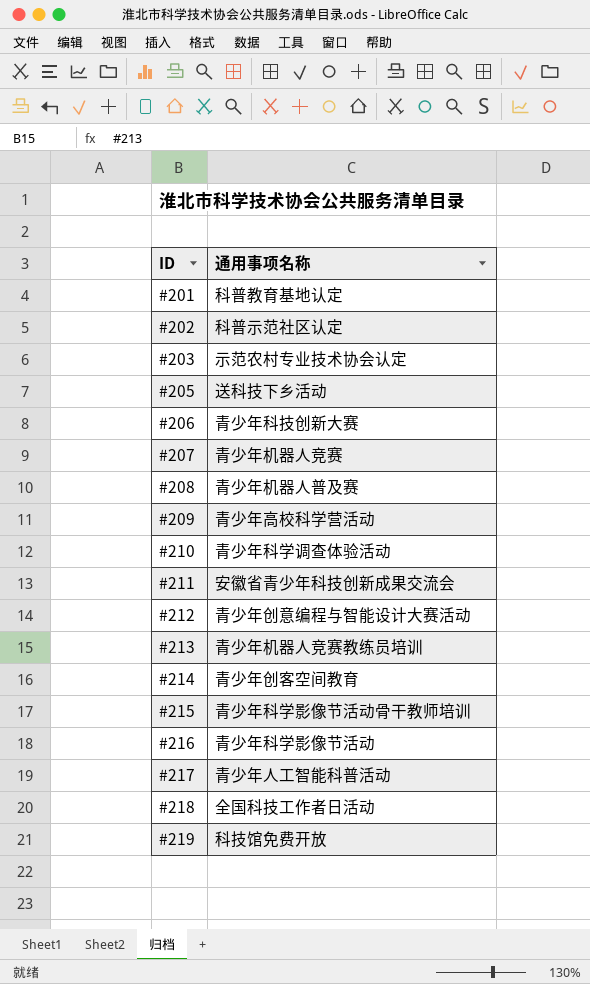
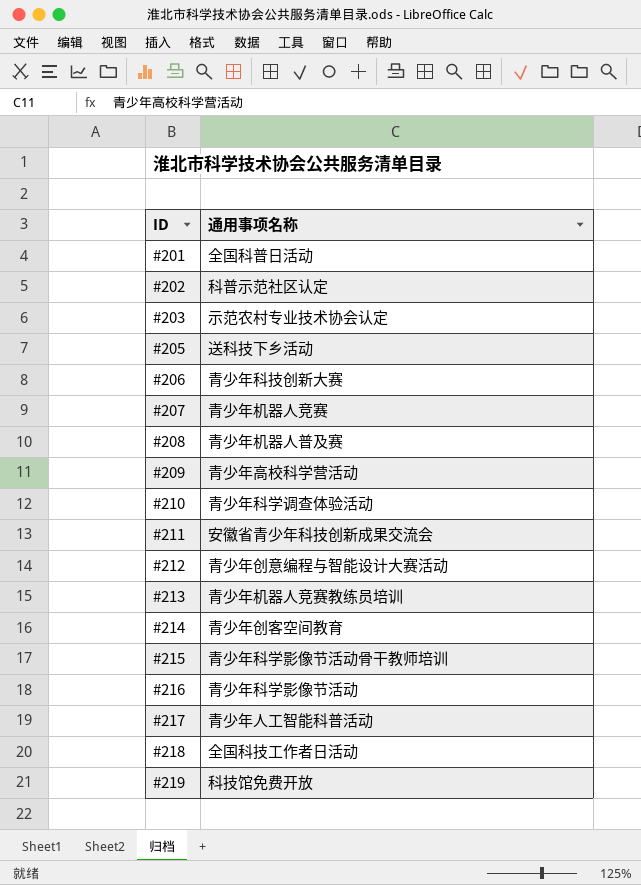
#201 | 通用事项名称: 科普教育基地认定 -> 全国科普日活动

